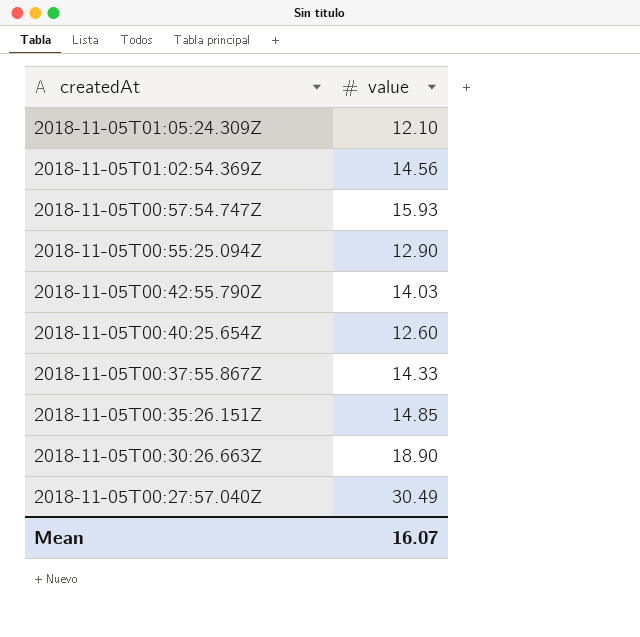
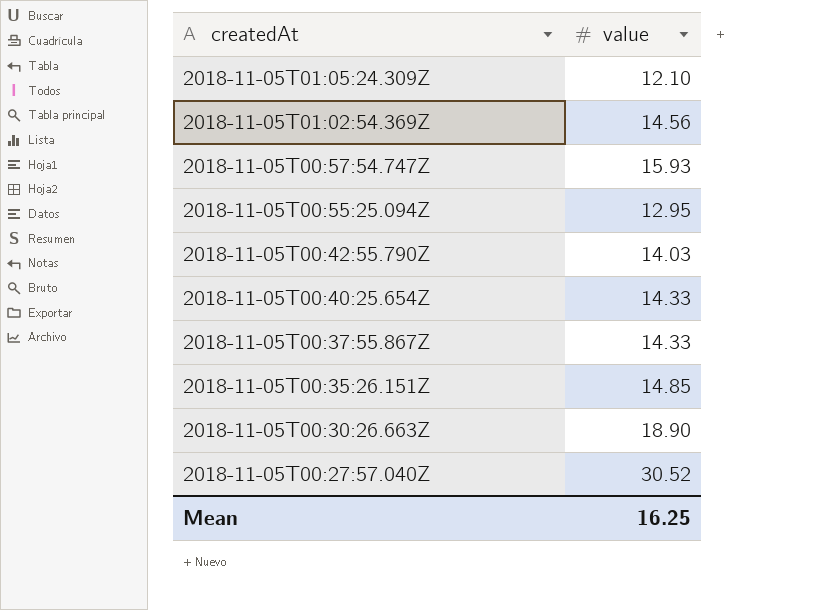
2018-11-05T00:55:25.094Z | value: 12.90 -> 12.95
2018-11-05T00:40:25.654Z | value: 12.60 -> 14.33
2018-11-05T00:27:57.040Z | value: 30.49 -> 30.52
Mean | value: 16.07 -> 16.25

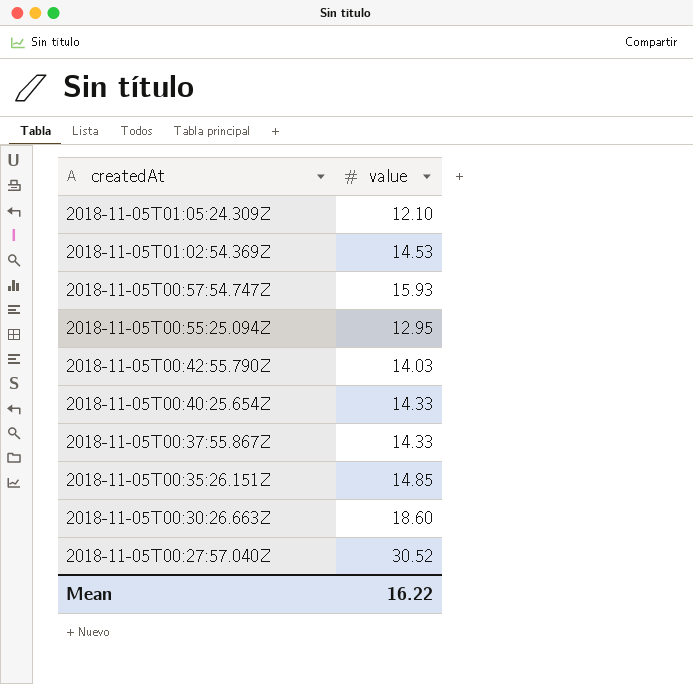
2018-11-05T01:02:54.369Z | value: 14.56 -> 14.53
2018-11-05T00:30:26.663Z | value: 18.90 -> 18.60
Mean | value: 16.25 -> 16.22

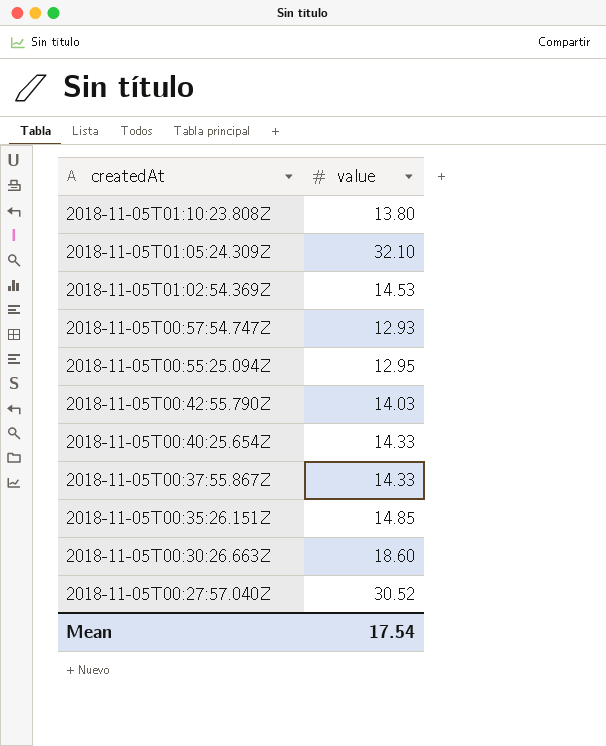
row 2018-11-05T01:10:23.808Z: none -> 13.80
2018-11-05T01:05:24.309Z | value: 12.10 -> 32.10
2018-11-05T00:57:54.747Z | value: 15.93 -> 12.93
Mean | value: 16.22 -> 17.54

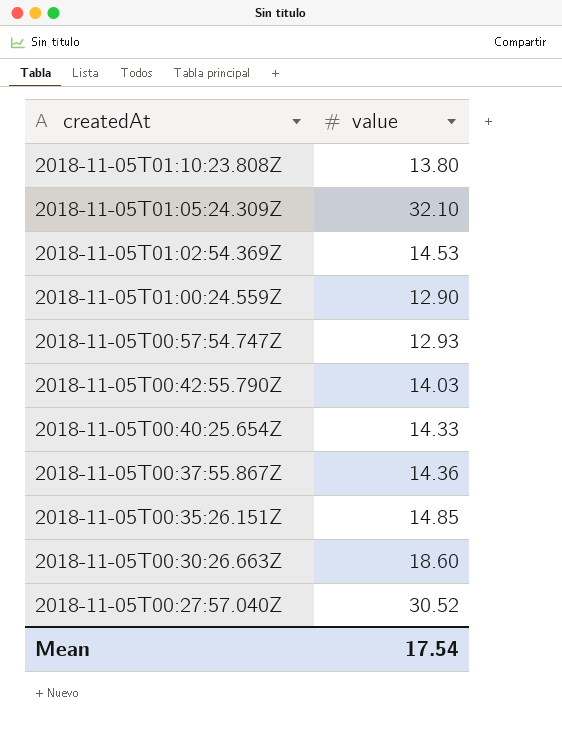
row 2018-11-05T00:55:25.094Z: 12.95 -> none
row 2018-11-05T01:00:24.559Z: none -> 12.90
2018-11-05T00:37:55.867Z | value: 14.33 -> 14.36

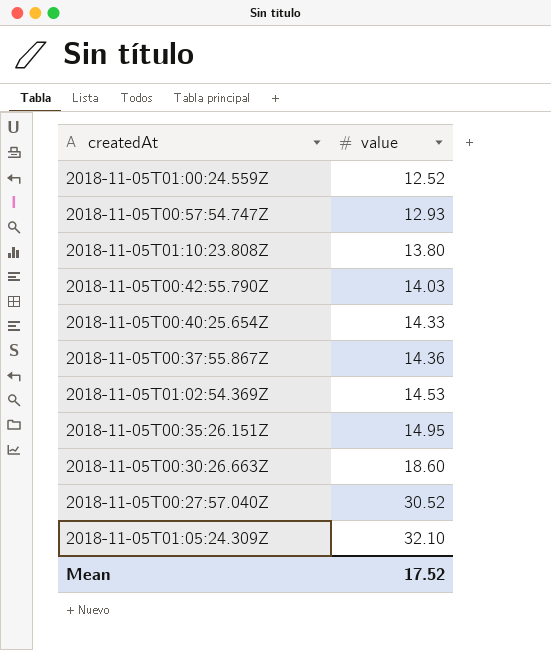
row order: createdAt descending -> value ascending
2018-11-05T01:00:24.559Z | value: 12.90 -> 12.52
2018-11-05T00:35:26.151Z | value: 14.85 -> 14.95
Mean | value: 17.54 -> 17.52

